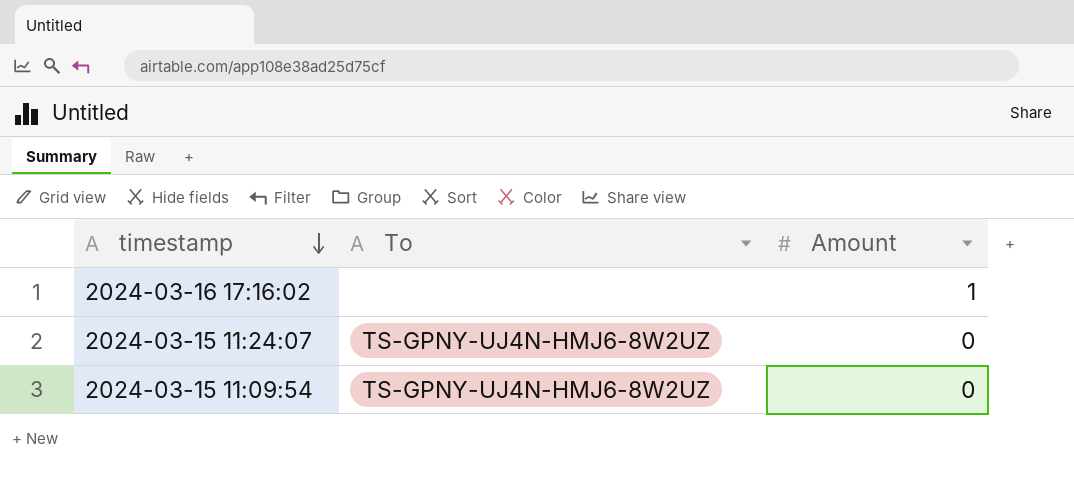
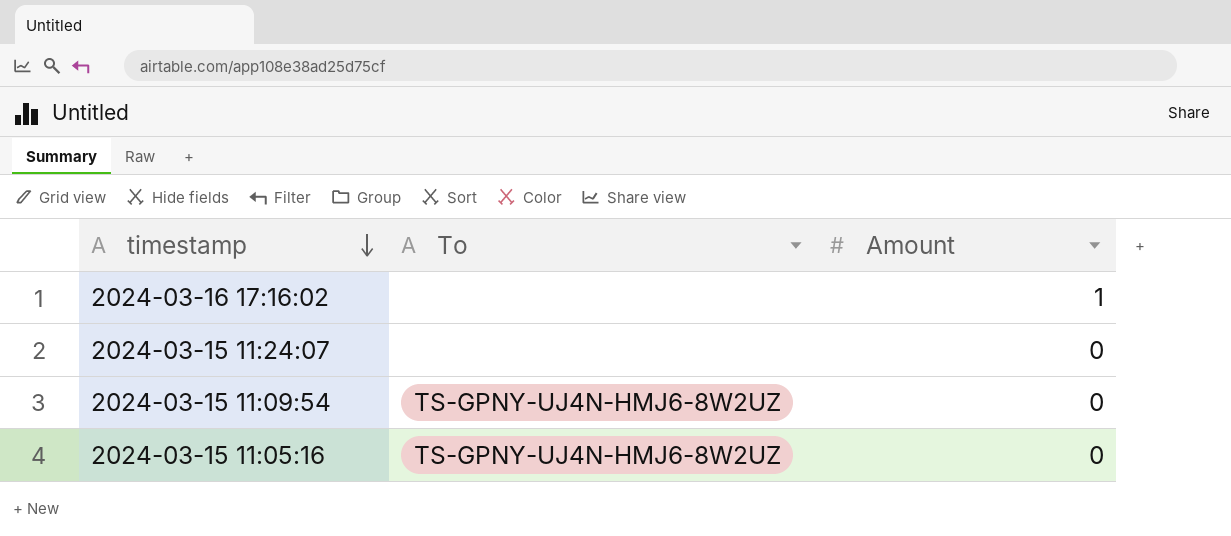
2024-03-15 11:24:07 | To: TS-GPNY-UJ4N-HMJ6-8W2UZ -> none
row 2024-03-15 11:05:16: none -> TS-GPNY-UJ4N-HMJ6-8W2UZ | 0

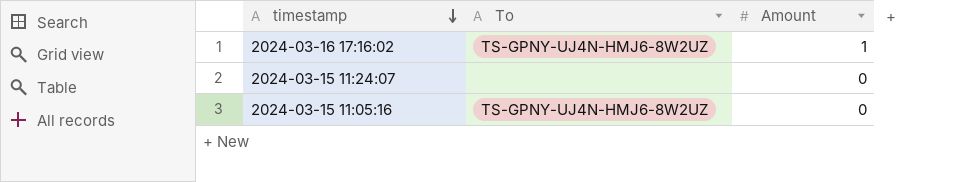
row 2024-03-15 11:09:54: TS-GPNY-UJ4N-HMJ6-8W2UZ | 0 -> none
2024-03-16 17:16:02 | To: none -> TS-GPNY-UJ4N-HMJ6-8W2UZ

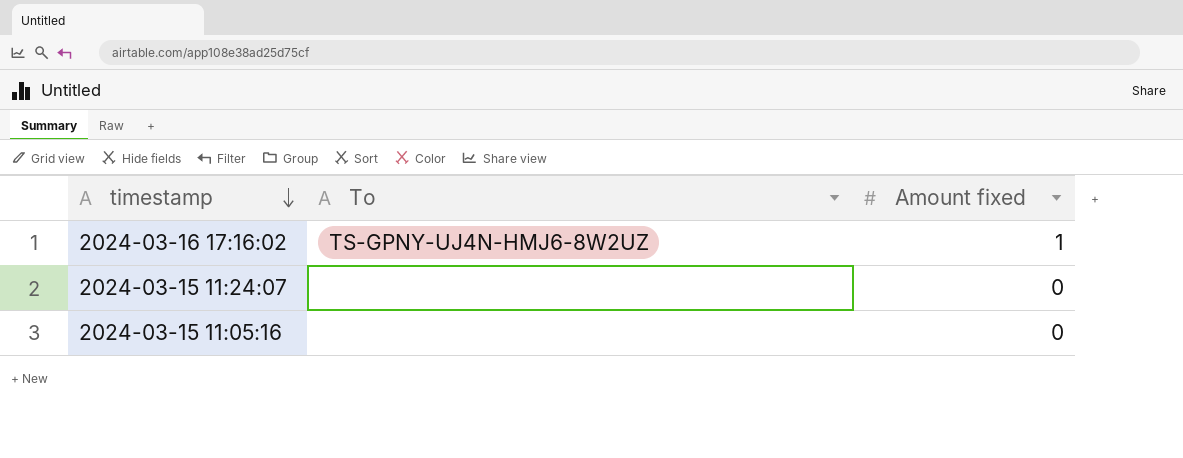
column name: Amount -> Amount fixed
2024-03-15 11:05:16 | To: TS-GPNY-UJ4N-HMJ6-8W2UZ -> none

